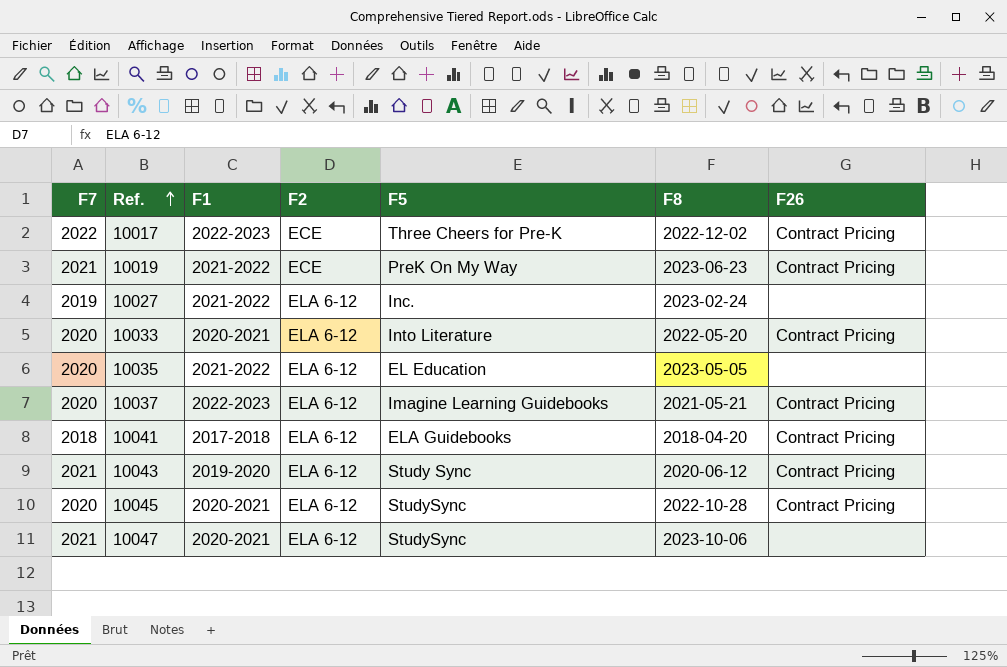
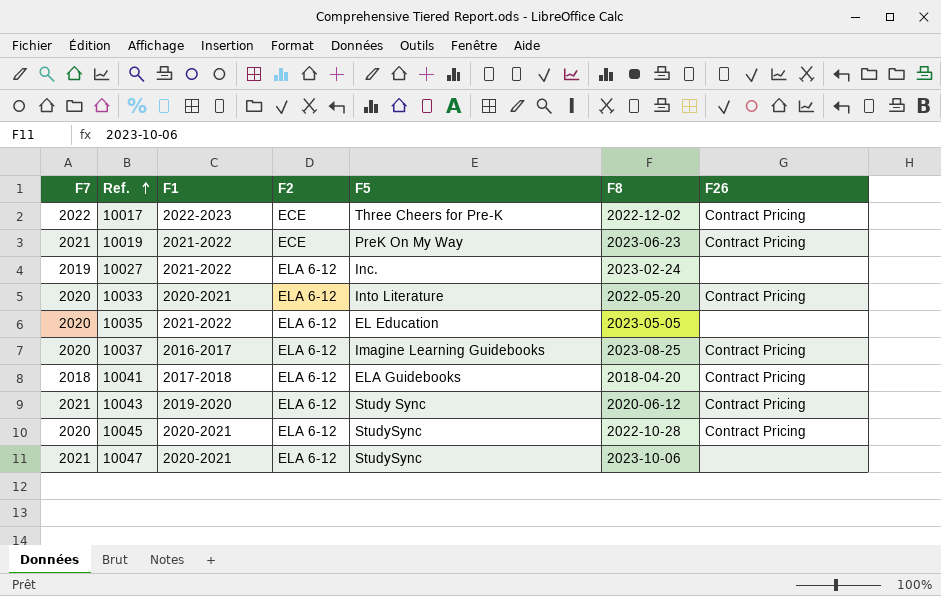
10037 | F1: 2022-2023 -> 2016-2017
10037 | F8: 2021-05-21 -> 2023-08-25

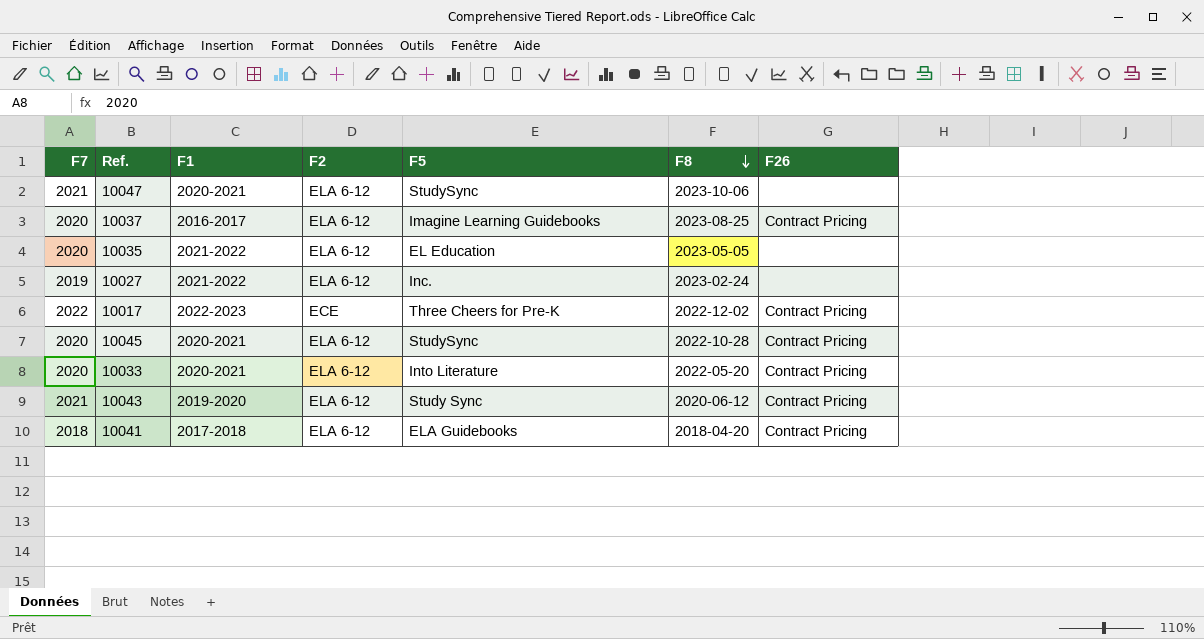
row order: Ref. ascending -> F8 descending
row 10019: 2021 | 2021-2022 | ECE | PreK On My Way | 2023-06-23 | Contract Pricing -> none

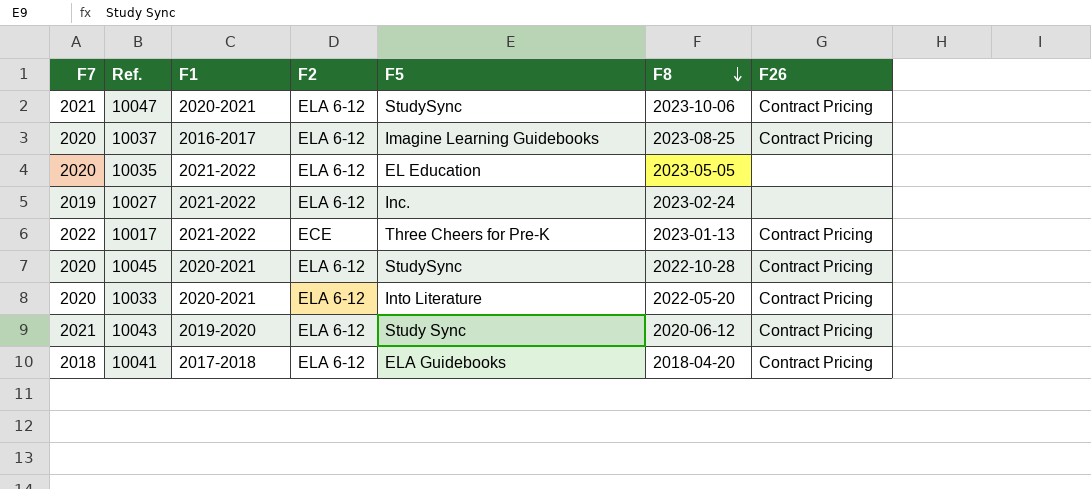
10047 | F26: none -> Contract Pricing
10017 | F1: 2022-2023 -> 2021-2022
10017 | F8: 2022-12-02 -> 2023-01-13

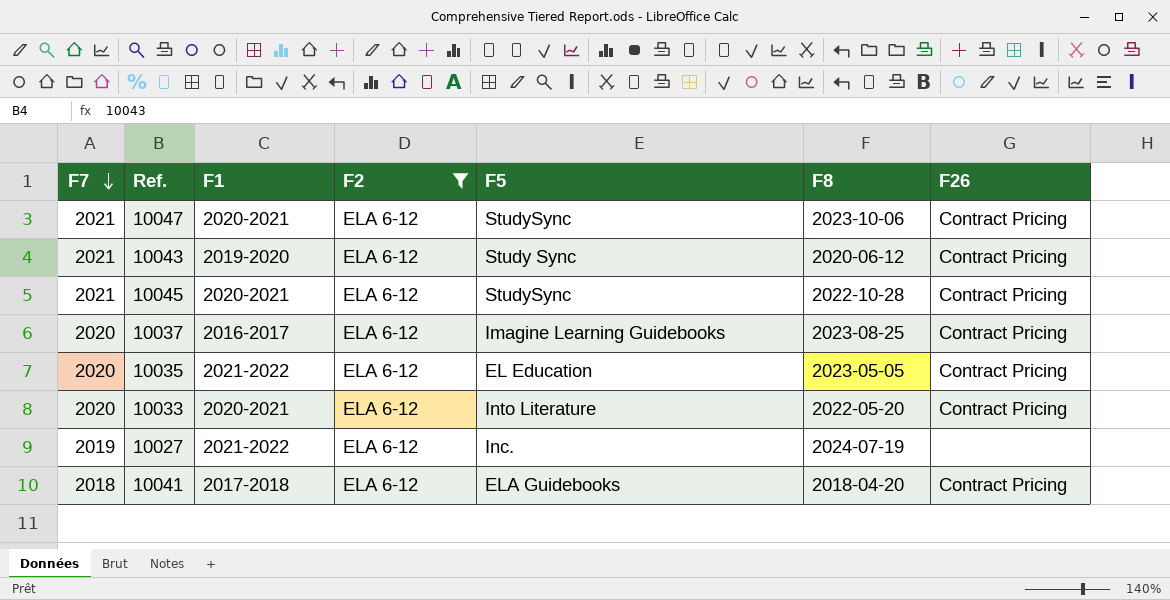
filter: none -> F2 = ELA 6-12
row order: F8 descending -> F7 descending
10045 | F7: 2020 -> 2021
10035 | F26: none -> Contract Pricing
10027 | F8: 2023-02-24 -> 2024-07-19

